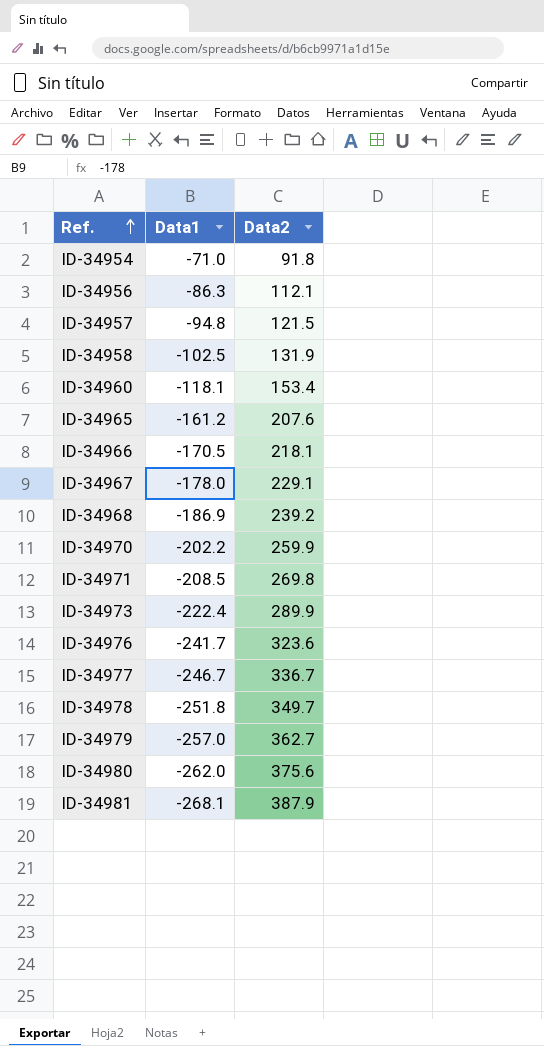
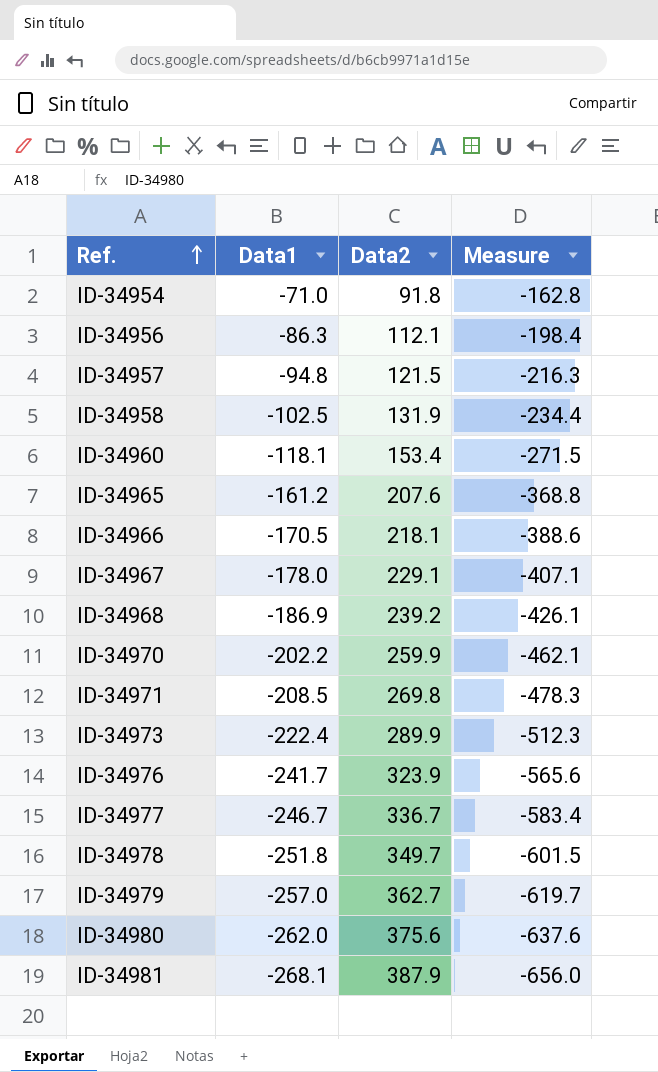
column Measure | formula: none -> [Data1] - [Data2]
ID-34976 | Data2: 323.6 -> 323.9

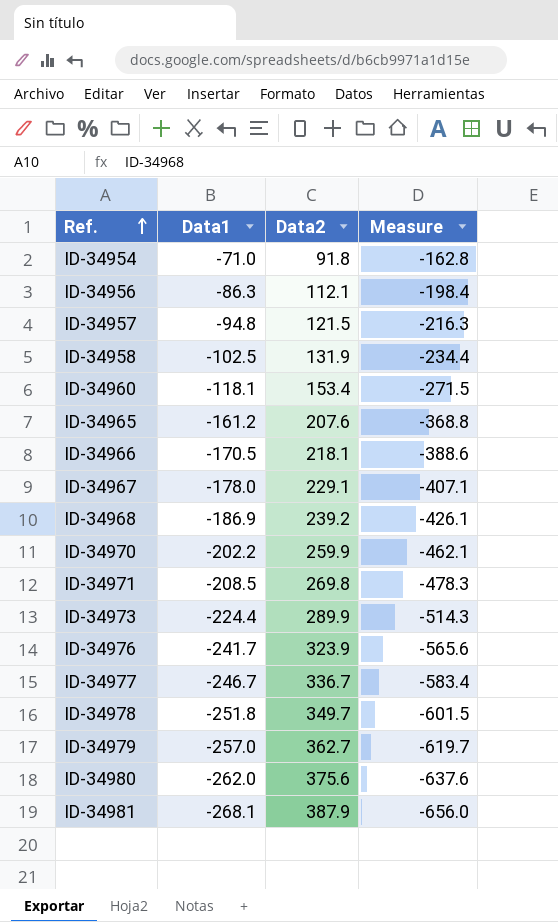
ID-34973 | Data1: -222.4 -> -224.4
ID-34973 | Measure: -512.3 -> -514.3

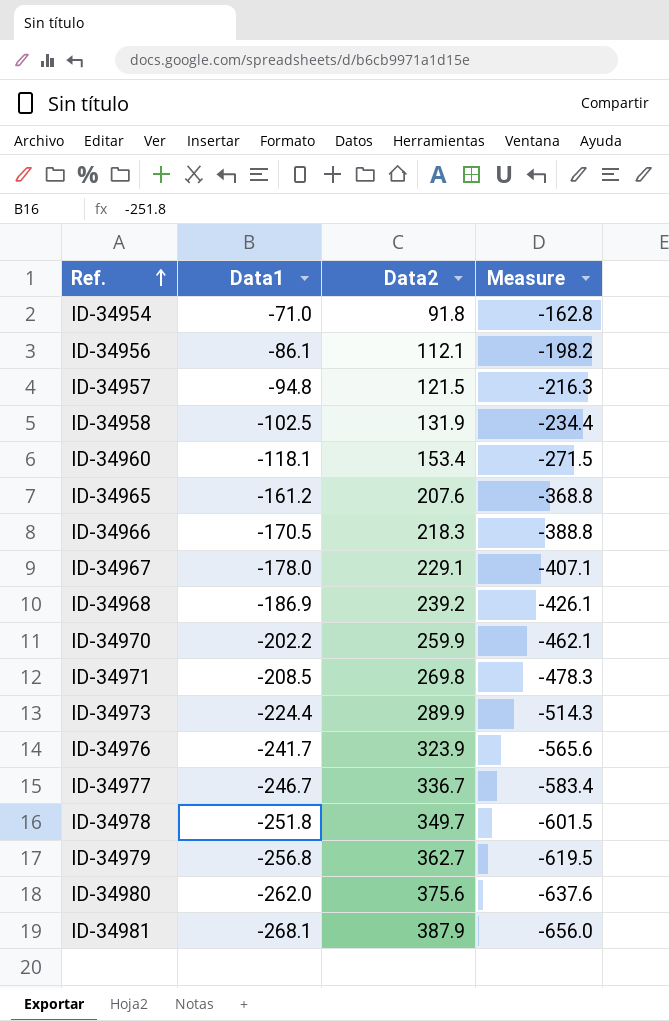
ID-34956 | Data1: -86.3 -> -86.1
ID-34956 | Measure: -198.4 -> -198.2
ID-34966 | Data2: 218.1 -> 218.3
ID-34966 | Measure: -388.6 -> -388.8
ID-34979 | Data1: -257.0 -> -256.8
ID-34979 | Measure: -619.7 -> -619.5

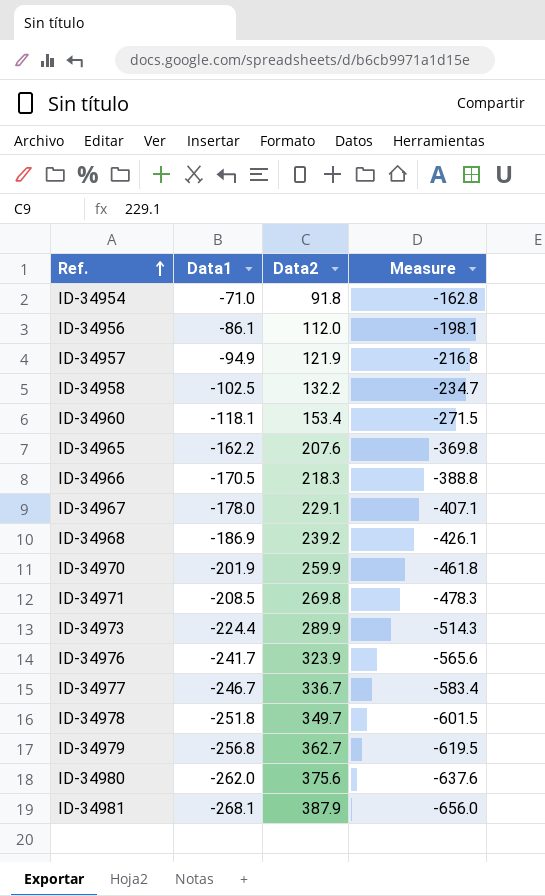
ID-34956 | Data2: 112.1 -> 112.0
ID-34956 | Measure: -198.2 -> -198.1
ID-34957 | Data1: -94.8 -> -94.9
ID-34957 | Data2: 121.5 -> 121.9
ID-34957 | Measure: -216.3 -> -216.8
ID-34958 | Data2: 131.9 -> 132.2
ID-34958 | Measure: -234.4 -> -234.7
ID-34965 | Data1: -161.2 -> -162.2
ID-34965 | Measure: -368.8 -> -369.8
ID-34970 | Data1: -202.2 -> -201.9
ID-34970 | Measure: -462.1 -> -461.8

